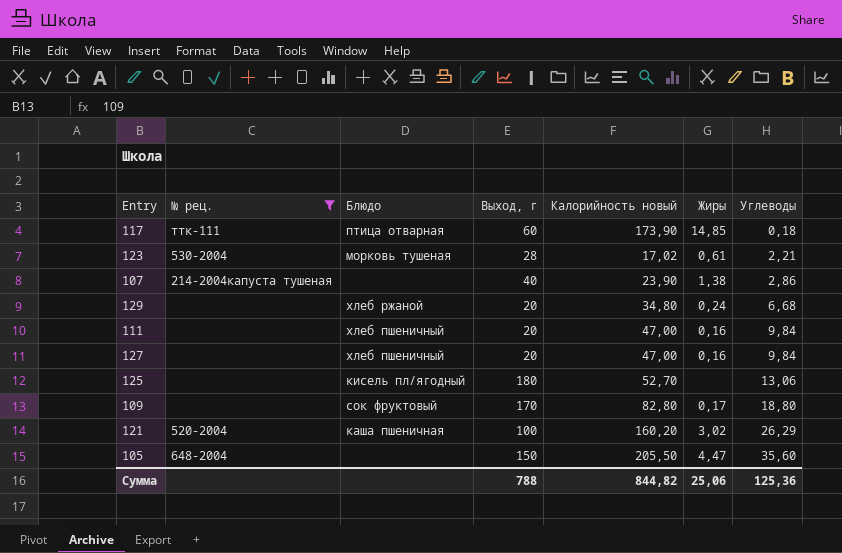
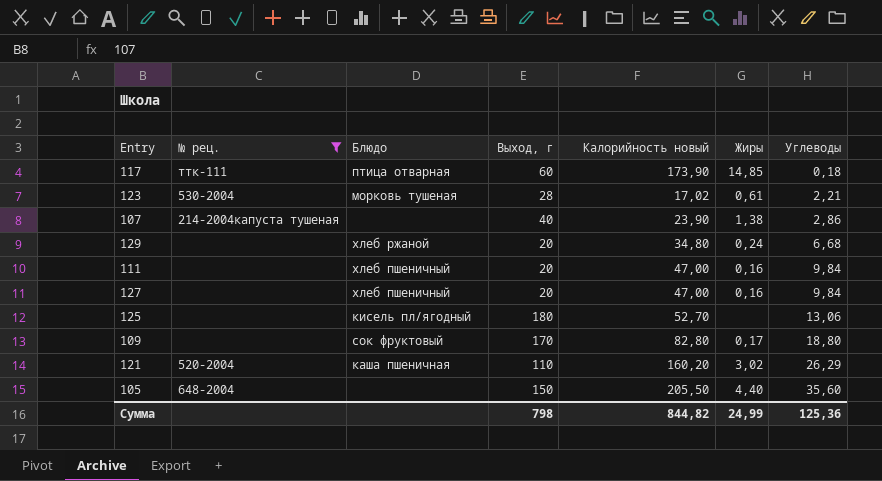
121 | Выход, г: 100 -> 110
105 | Жиры: 4,47 -> 4,40
Сумма | Выход, г: 788 -> 798
Сумма | Жиры: 25,06 -> 24,99

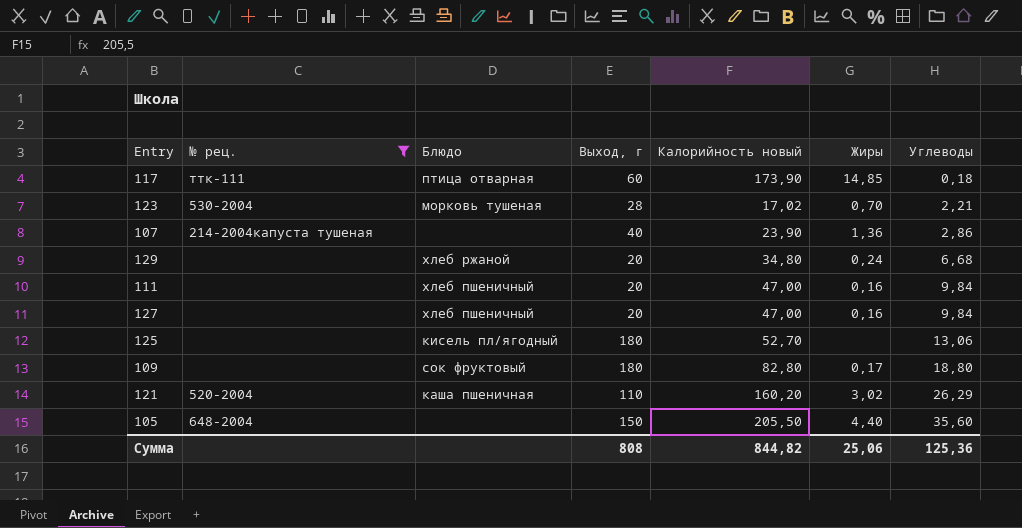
123 | Жиры: 0,61 -> 0,70
107 | Жиры: 1,38 -> 1,36
109 | Выход, г: 170 -> 180
Сумма | Выход, г: 798 -> 808
Сумма | Жиры: 24,99 -> 25,06

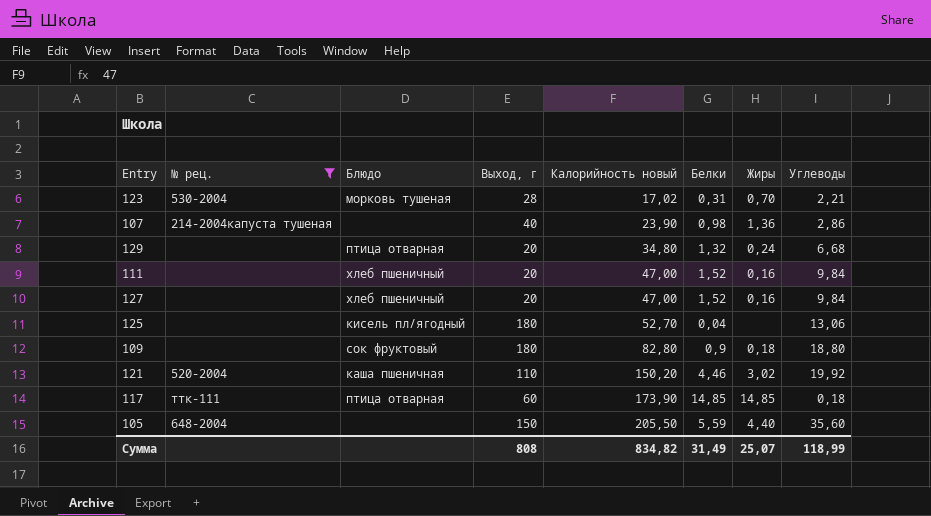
row order: Углеводы ascending -> Калорийность новый ascending
column Белки | position: none -> 6
129 | Блюдо: хлеб ржаной -> птица отварная
109 | Жиры: 0,17 -> 0,18
121 | Калорийность новый: 160,20 -> 150,20
121 | Углеводы: 26,29 -> 19,92
Сумма | Калорийность новый: 844,82 -> 834,82
Сумма | Жиры: 25,06 -> 25,07
Сумма | Углеводы: 125,36 -> 118,99

